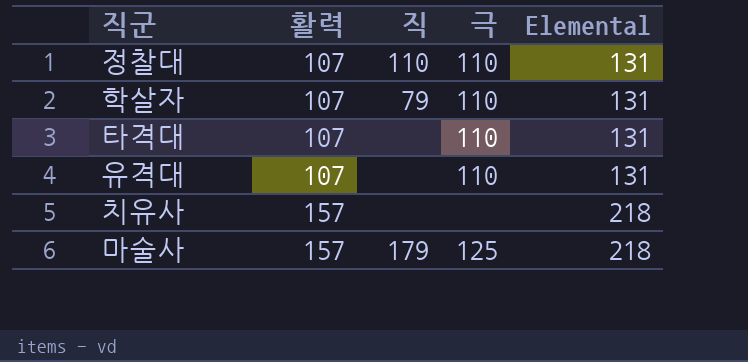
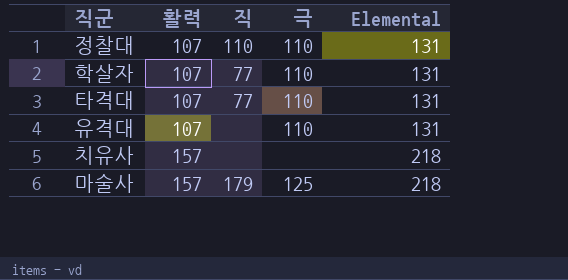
학살자 | 직: 79 -> 77
타격대 | 직: none -> 77

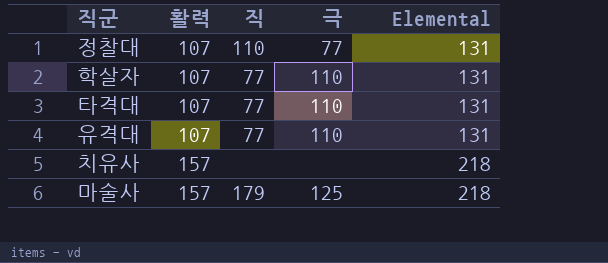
정찰대 | 극: 110 -> 77
유격대 | 직: none -> 77

